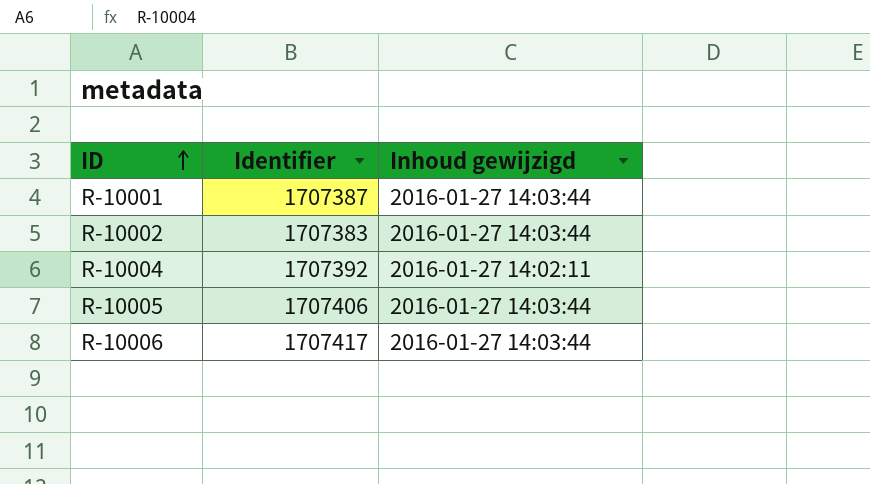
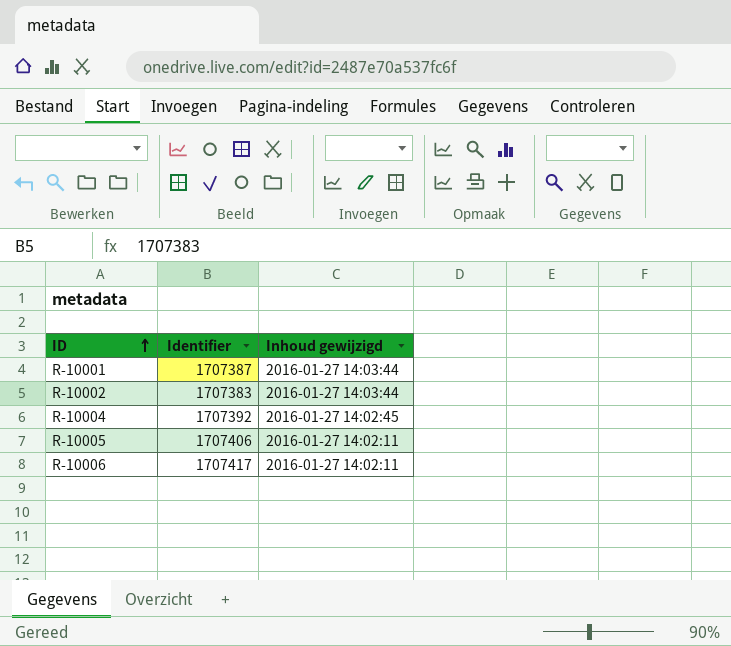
R-10004 | Inhoud gewijzigd: 2016-01-27 14:02:11 -> 2016-01-27 14:02:45
R-10005 | Inhoud gewijzigd: 2016-01-27 14:03:44 -> 2016-01-27 14:02:11
R-10006 | Inhoud gewijzigd: 2016-01-27 14:03:44 -> 2016-01-27 14:02:11

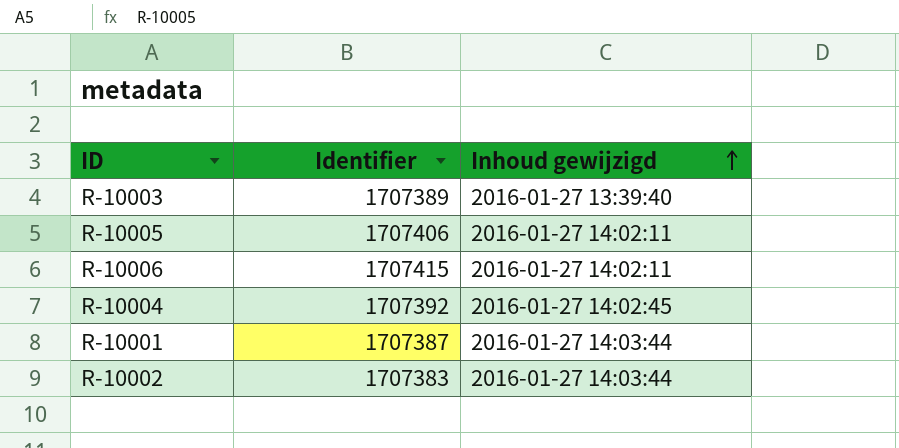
row order: ID ascending -> Inhoud gewijzigd ascending
row R-10003: none -> 1707389 | 2016-01-27 13:39:40
R-10006 | Identifier: 1707417 -> 1707415

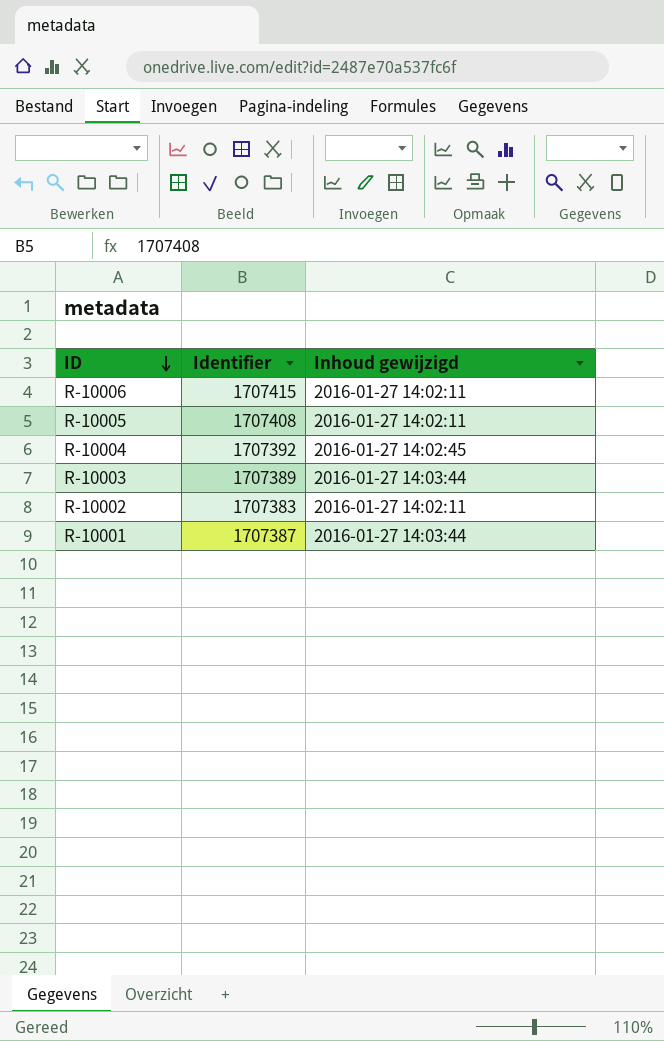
row order: Inhoud gewijzigd ascending -> ID descending
R-10005 | Identifier: 1707406 -> 1707408
R-10003 | Inhoud gewijzigd: 2016-01-27 13:39:40 -> 2016-01-27 14:03:44
R-10002 | Inhoud gewijzigd: 2016-01-27 14:03:44 -> 2016-01-27 14:02:11

